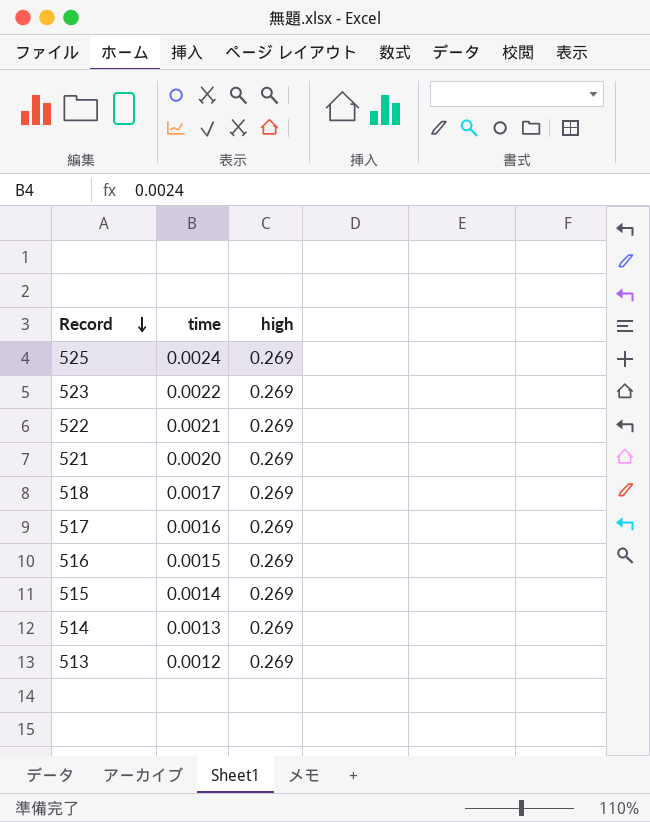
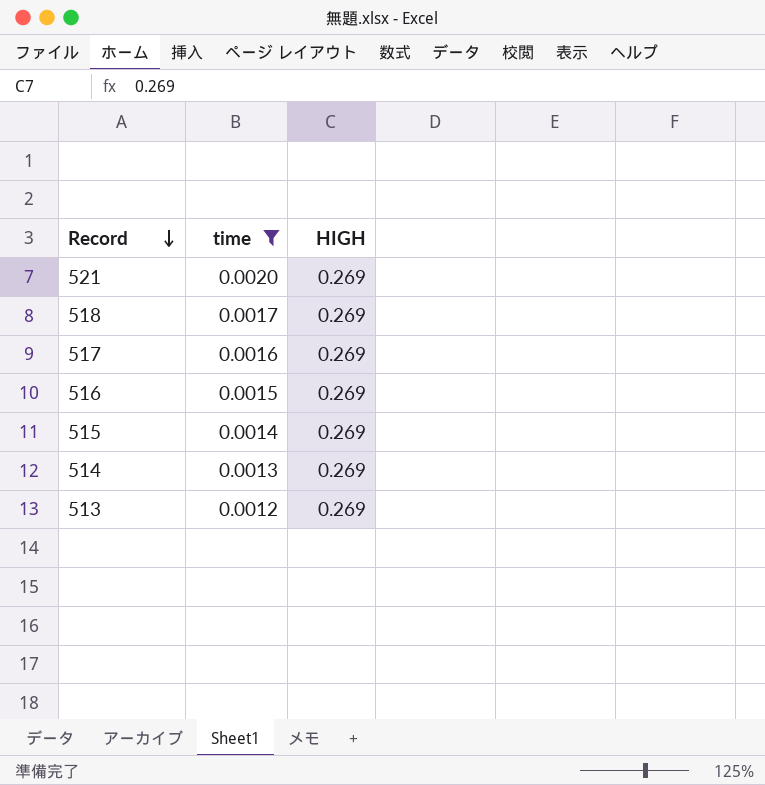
filter: none -> time <= 0.0020
column name: high -> HIGH

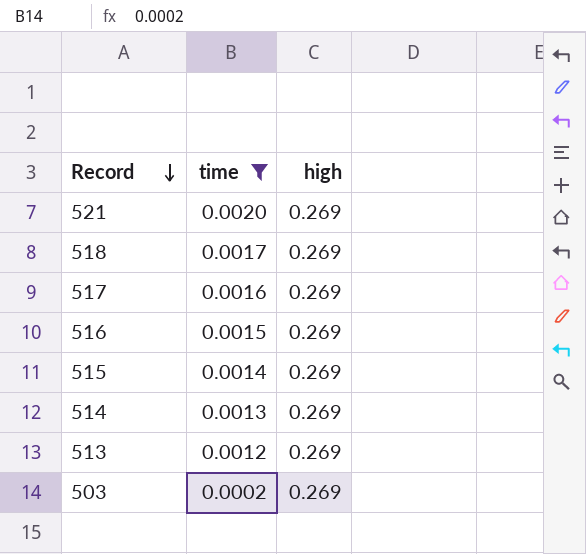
column name: HIGH -> high
row 503: none -> 0.0002 | 0.269

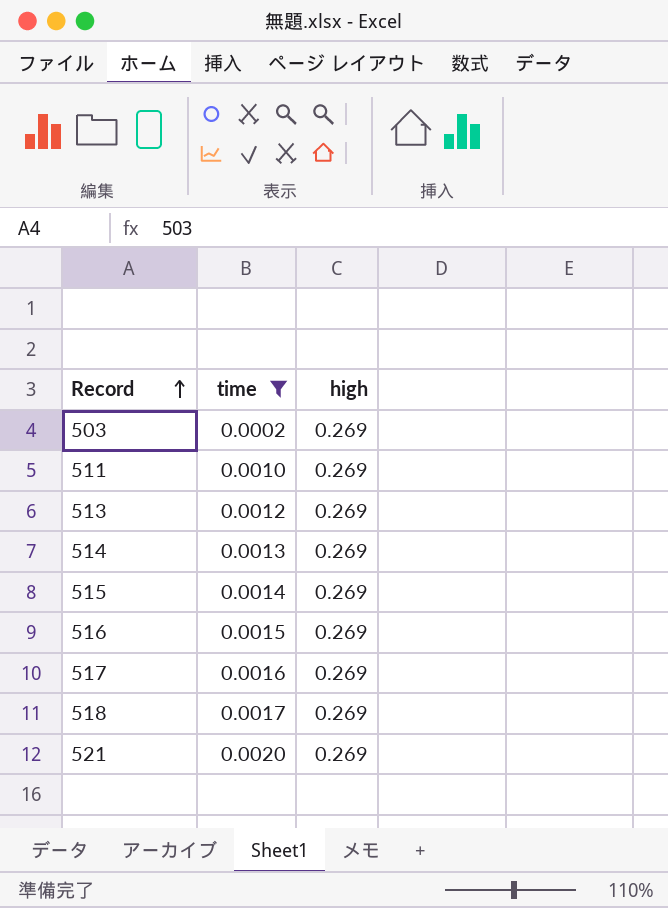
row order: Record descending -> Record ascending
row 511: none -> 0.0010 | 0.269

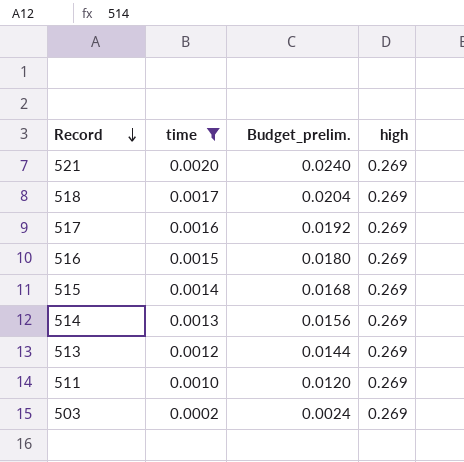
row order: Record ascending -> Record descending
column Budget_prelim. | formula: none -> [time] * 12

